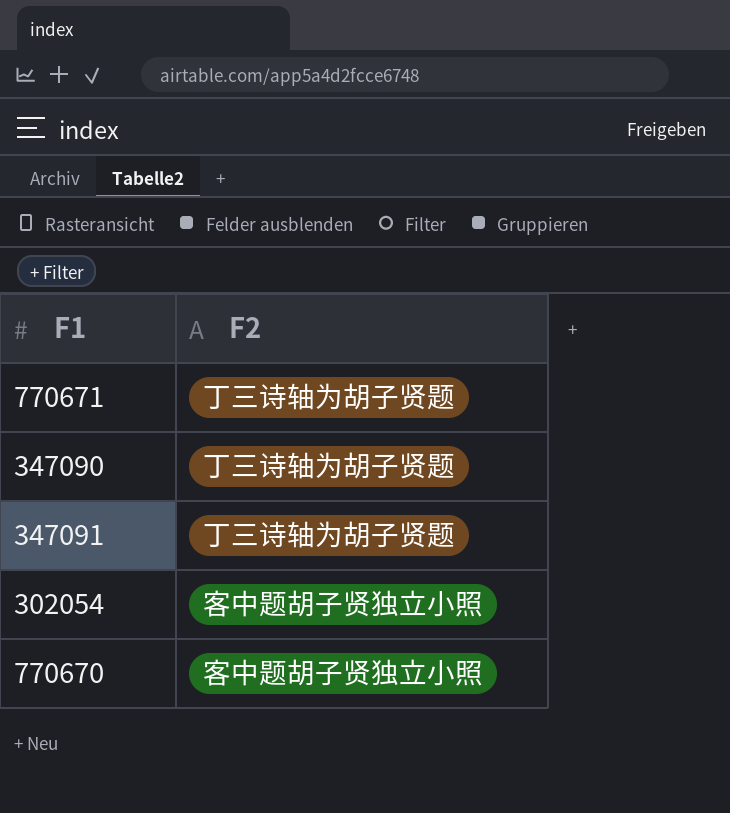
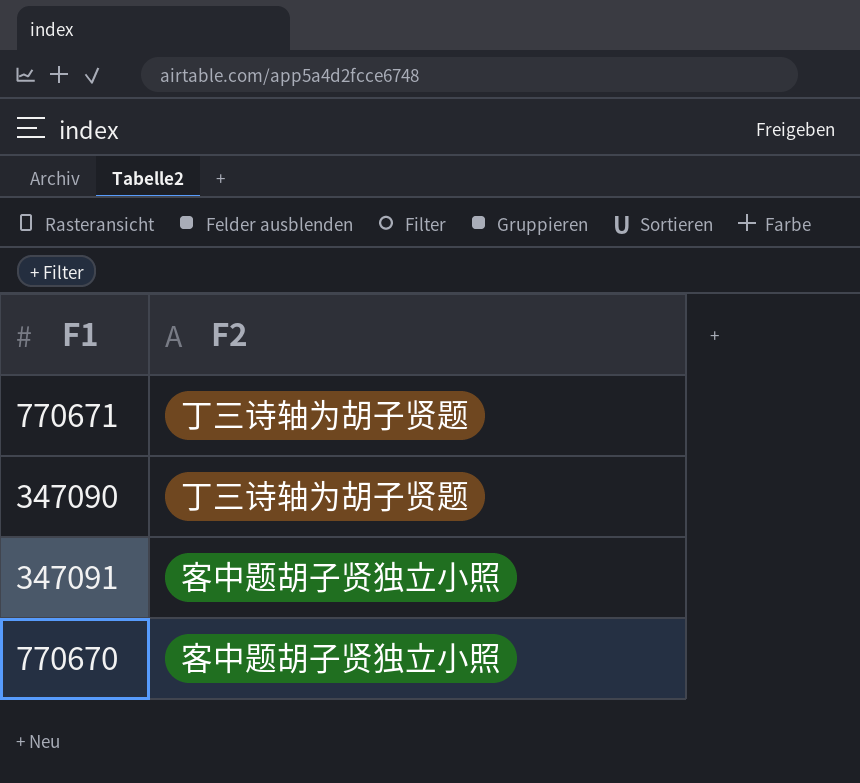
row 302054: 客中题胡子贤独立小照 -> none
347091 | F2: 丁三诗轴为胡子贤题 -> 客中题胡子贤独立小照

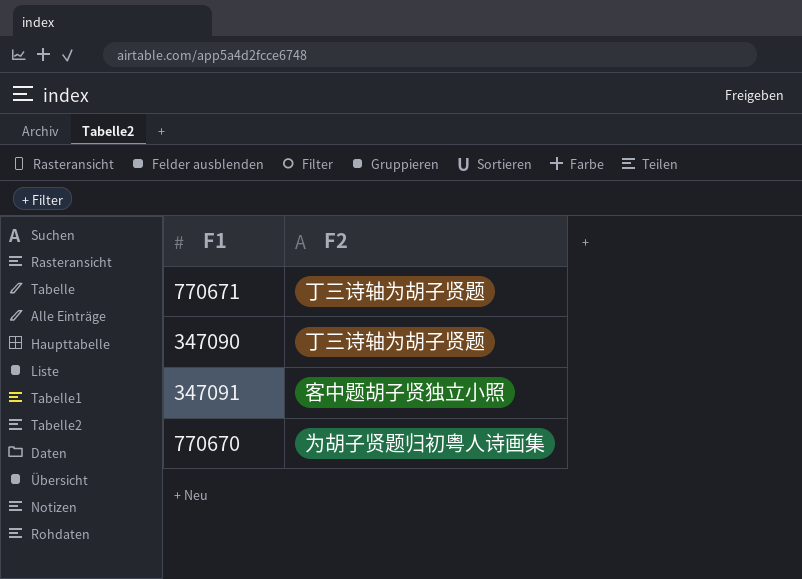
770670 | F2: 客中题胡子贤独立小照 -> 为胡子贤题归初粤人诗画集

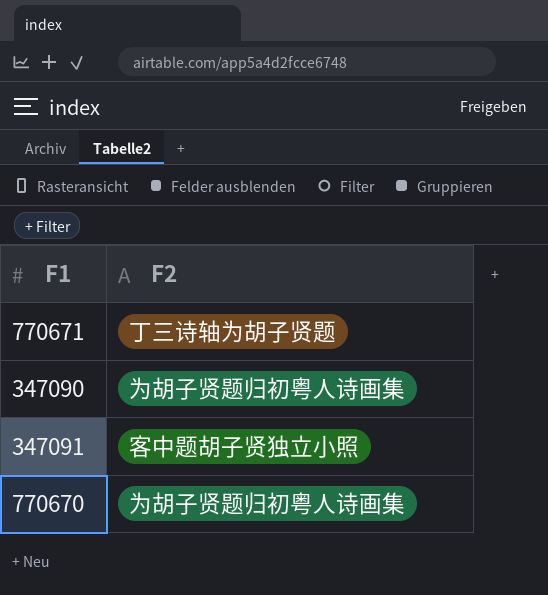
347090 | F2: 丁三诗轴为胡子贤题 -> 为胡子贤题归初粤人诗画集

